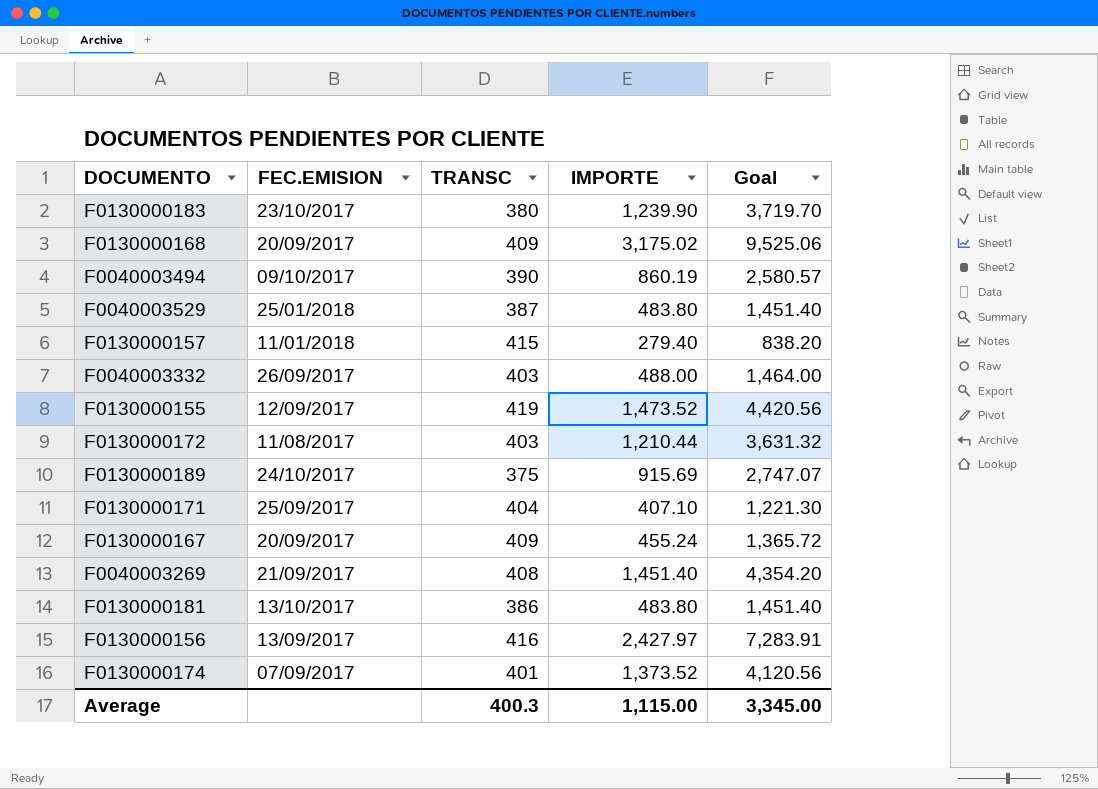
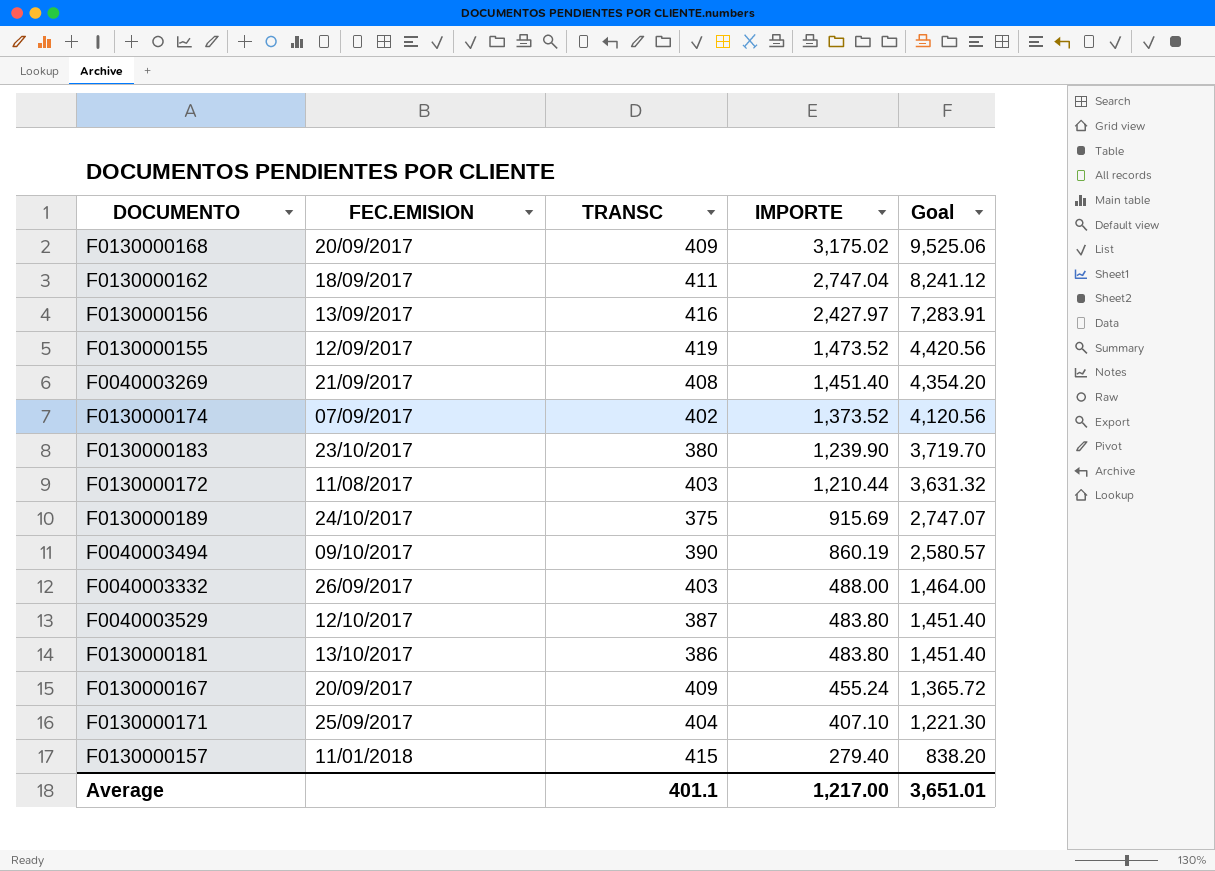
row order: none -> IMPORTE descending
row F0130000162: none -> 18/09/2017 | 411 | 2,747.04 | 8,241.12
F0130000174 | TRANSC: 401 -> 402
F0040003529 | FEC.EMISION: 25/01/2018 -> 12/10/2017
Average | TRANSC: 400.3 -> 401.1
Average | IMPORTE: 1,115.00 -> 1,217.00
Average | Goal: 3,345.00 -> 3,651.01

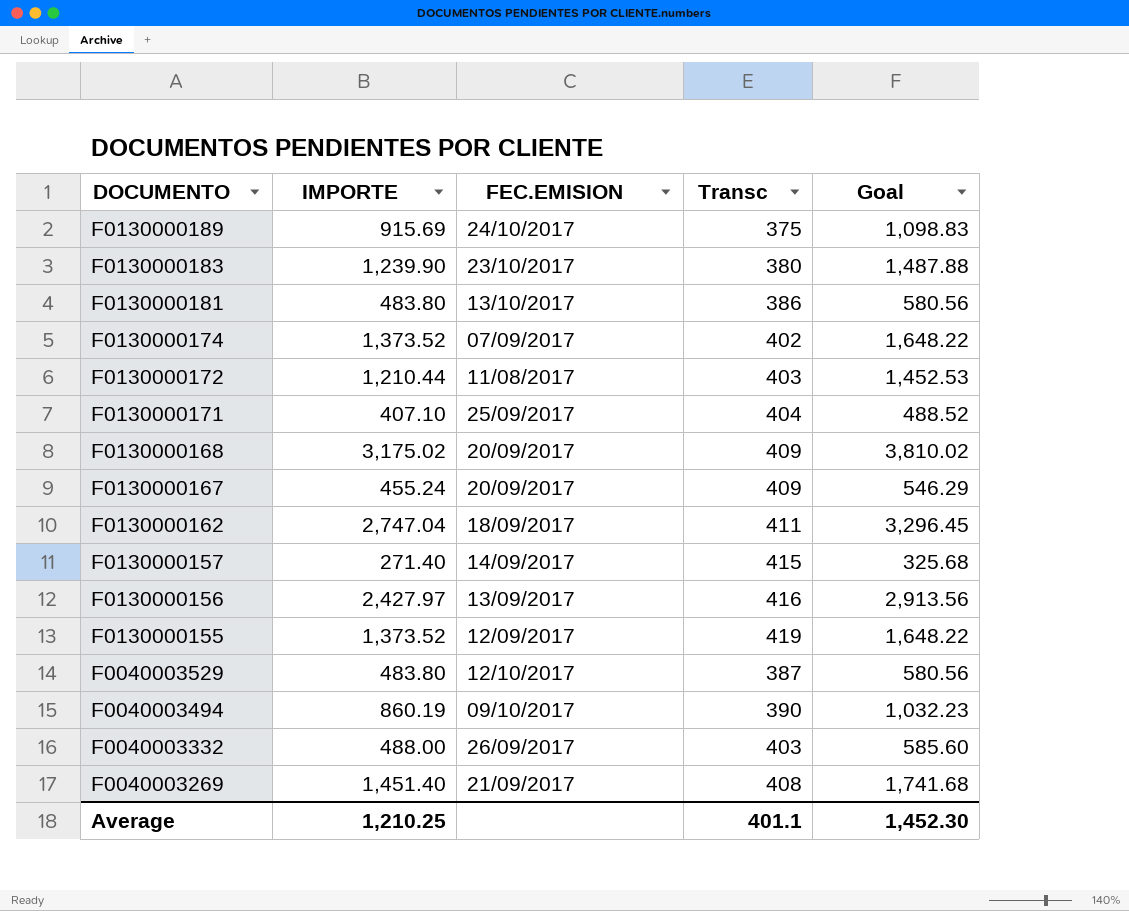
row order: IMPORTE descending -> DOCUMENTO descending
column IMPORTE | position: 4 -> 2
column name: TRANSC -> Transc
column Goal | formula: [IMPORTE] * 3 -> [IMPORTE] * 1.2
F0130000157 | IMPORTE: 279.40 -> 271.40
F0130000157 | FEC.EMISION: 11/01/2018 -> 14/09/2017
F0130000155 | IMPORTE: 1,473.52 -> 1,373.52
Average | IMPORTE: 1,217.00 -> 1,210.25
Average | Goal: 3,651.01 -> 1,452.30

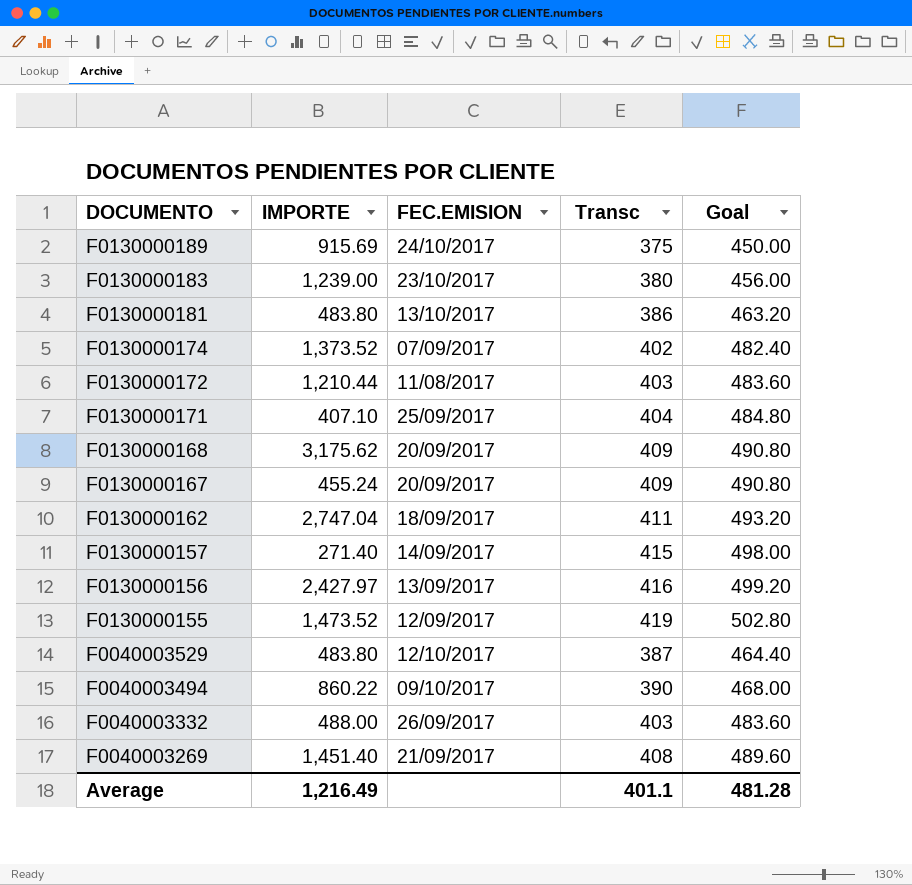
column Goal | formula: [IMPORTE] * 1.2 -> [Transc] * 1.2
F0130000183 | IMPORTE: 1,239.90 -> 1,239.00
F0130000168 | IMPORTE: 3,175.02 -> 3,175.62
F0130000155 | IMPORTE: 1,373.52 -> 1,473.52
F0040003494 | IMPORTE: 860.19 -> 860.22
Average | IMPORTE: 1,210.25 -> 1,216.49
Average | Goal: 1,452.30 -> 481.28

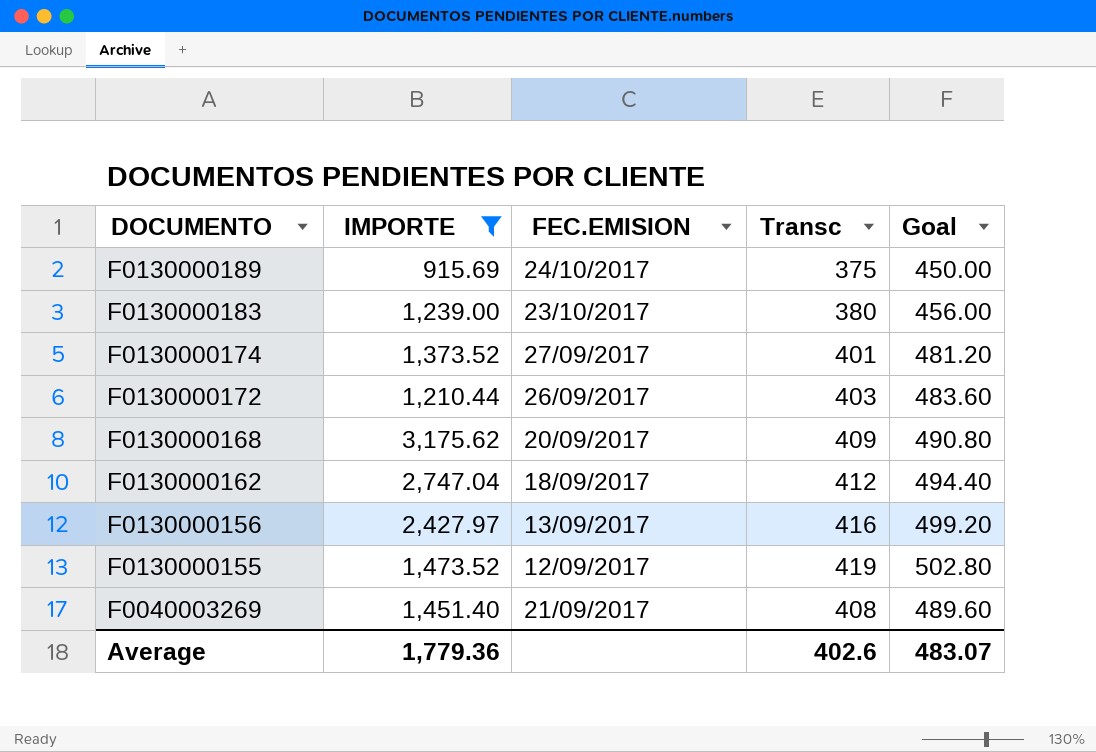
filter: none -> IMPORTE >= 915.69
F0130000174 | FEC.EMISION: 07/09/2017 -> 27/09/2017
F0130000174 | Transc: 402 -> 401
F0130000174 | Goal: 482.40 -> 481.20
F0130000172 | FEC.EMISION: 11/08/2017 -> 26/09/2017
F0130000162 | Transc: 411 -> 412
F0130000162 | Goal: 493.20 -> 494.40
Average | IMPORTE: 1,216.49 -> 1,779.36
Average | Transc: 401.1 -> 402.6
Average | Goal: 481.28 -> 483.07

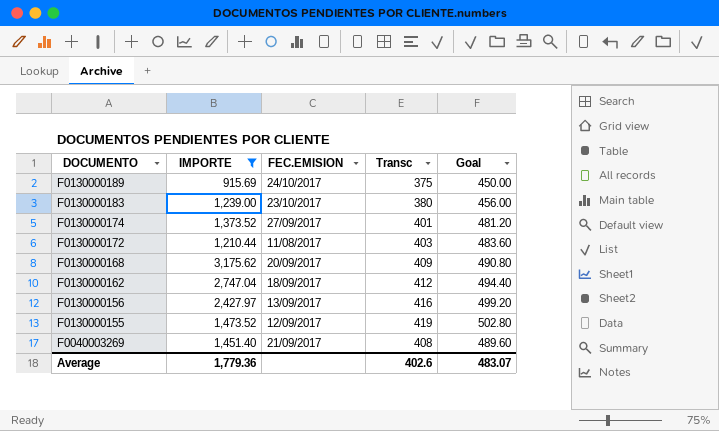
F0130000172 | FEC.EMISION: 26/09/2017 -> 11/08/2017

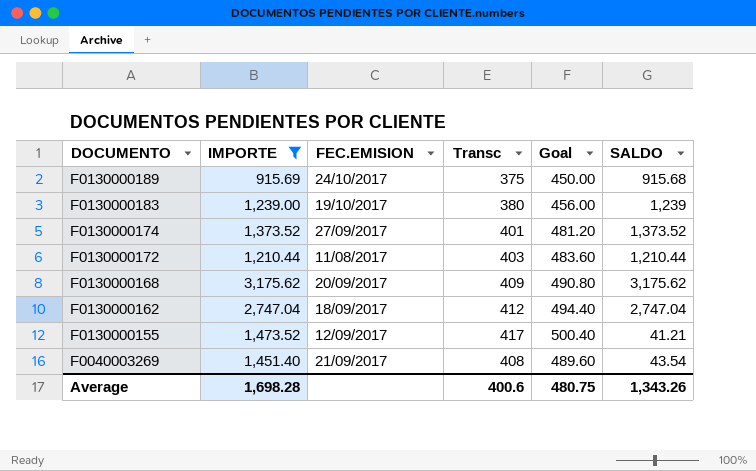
column SALDO | position: none -> 6
row F0130000156: 2,427.97 | 13/09/2017 | 416 | 499.20 -> none
F0130000183 | FEC.EMISION: 23/10/2017 -> 19/10/2017
F0130000155 | Transc: 419 -> 417
F0130000155 | Goal: 502.80 -> 500.40
Average | IMPORTE: 1,779.36 -> 1,698.28
Average | Transc: 402.6 -> 400.6
Average | Goal: 483.07 -> 480.75

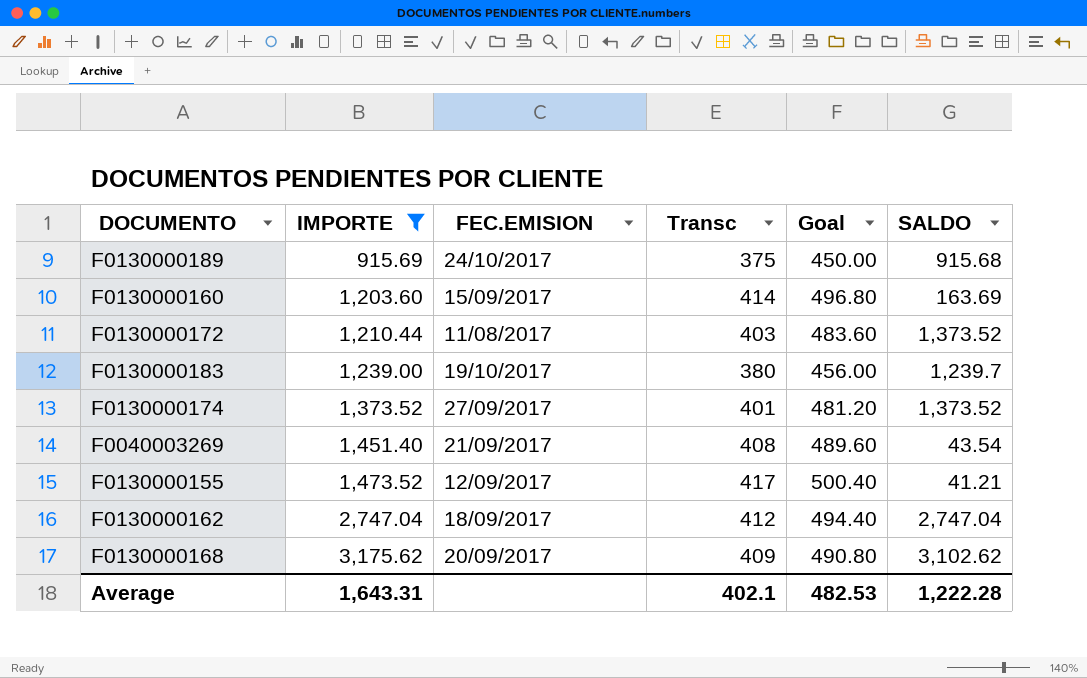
row order: DOCUMENTO descending -> IMPORTE ascending
row F0130000160: none -> 1,203.60 | 15/09/2017 | 414 | 496.80 | 163.69
F0130000172 | SALDO: 1,210.44 -> 1,373.52
F0130000183 | SALDO: 1,239 -> 1,239.7
F0130000168 | SALDO: 3,175.62 -> 3,102.62
Average | IMPORTE: 1,698.28 -> 1,643.31
Average | Transc: 400.6 -> 402.1
Average | Goal: 480.75 -> 482.53
Average | SALDO: 1,343.26 -> 1,222.28

